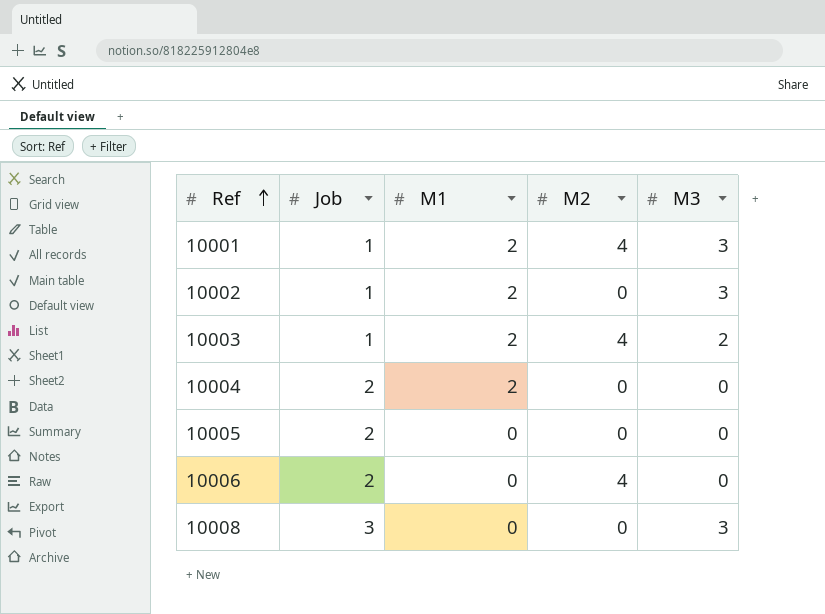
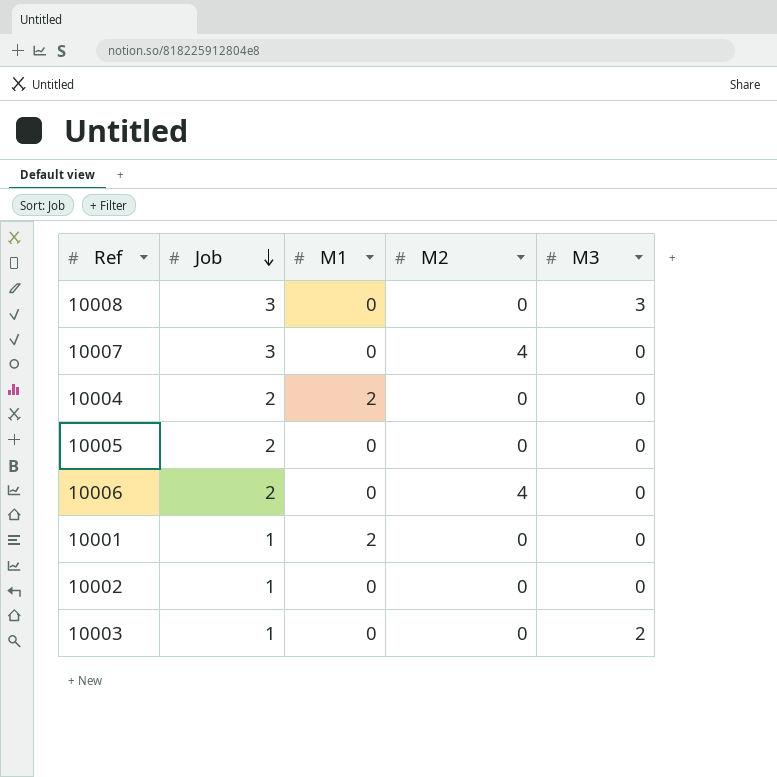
row order: Ref ascending -> Job descending
row 10007: none -> 3 | 0 | 4 | 0
10001 | M2: 4 -> 0
10001 | M3: 3 -> 0
10002 | M1: 2 -> 0
10002 | M3: 3 -> 0
10003 | M1: 2 -> 0
10003 | M2: 4 -> 0

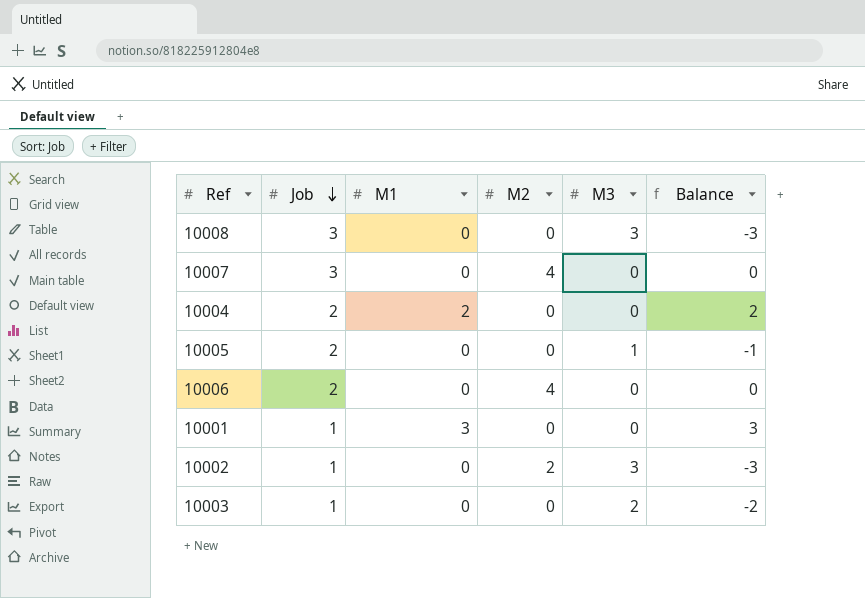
column Balance | formula: none -> [M1] - [M3]
10005 | M3: 0 -> 1
10001 | M1: 2 -> 3
10002 | M2: 0 -> 2
10002 | M3: 0 -> 3

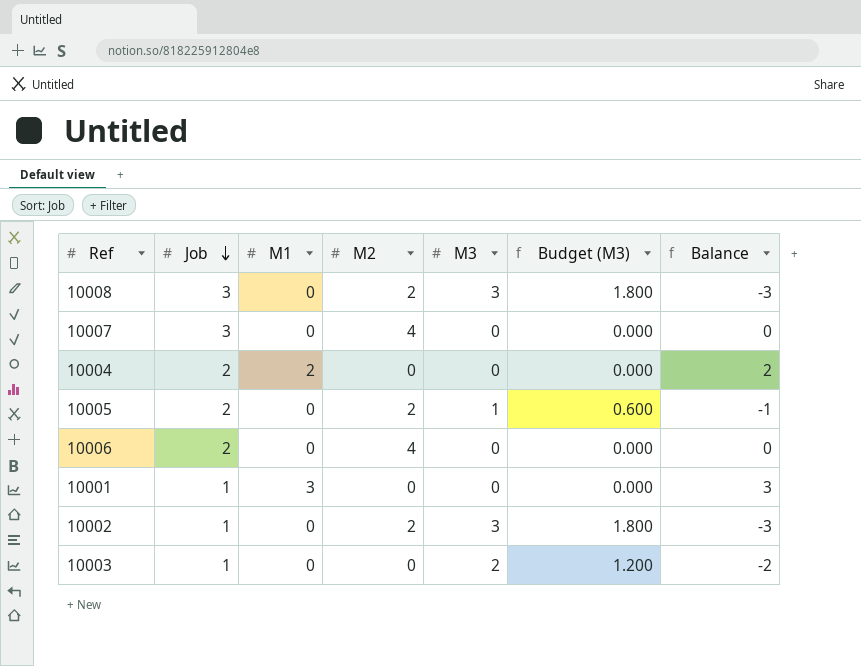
column Budget (M3) | formula: none -> [M3] * 0.6
10008 | M2: 0 -> 2
10005 | M2: 0 -> 2

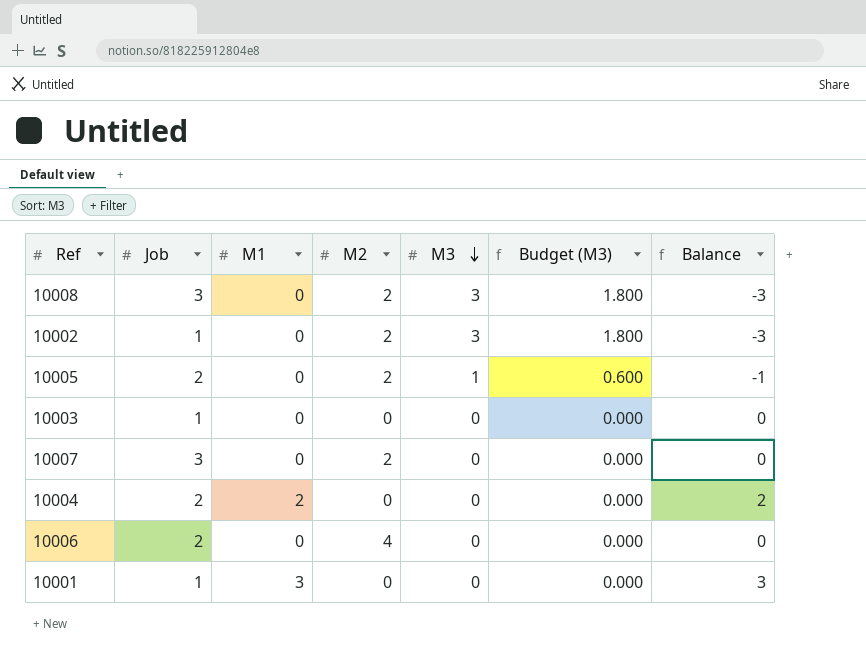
row order: Job descending -> M3 descending
10003 | M3: 2 -> 0
10003 | Budget (M3): 1.200 -> 0.000
10003 | Balance: -2 -> 0
10007 | M2: 4 -> 2

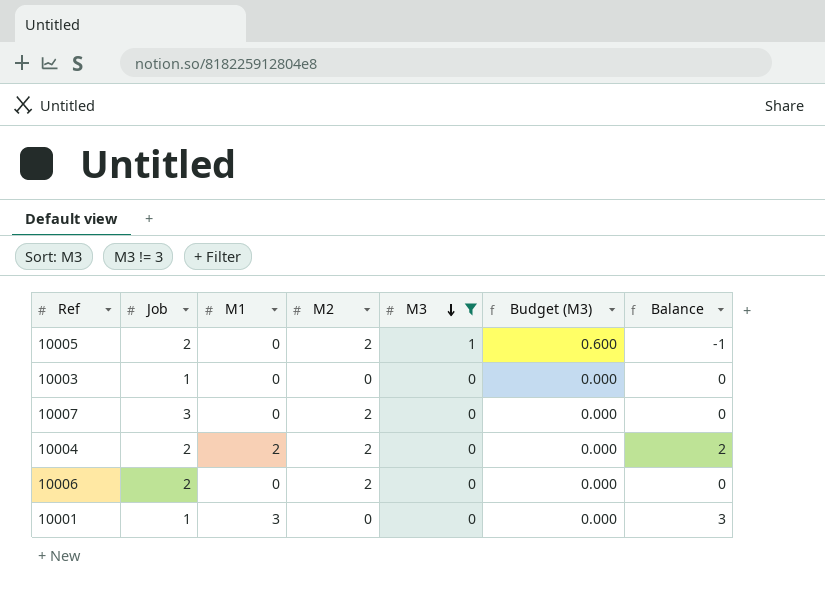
filter: none -> M3 != 3
10004 | M2: 0 -> 2
10006 | M2: 4 -> 2

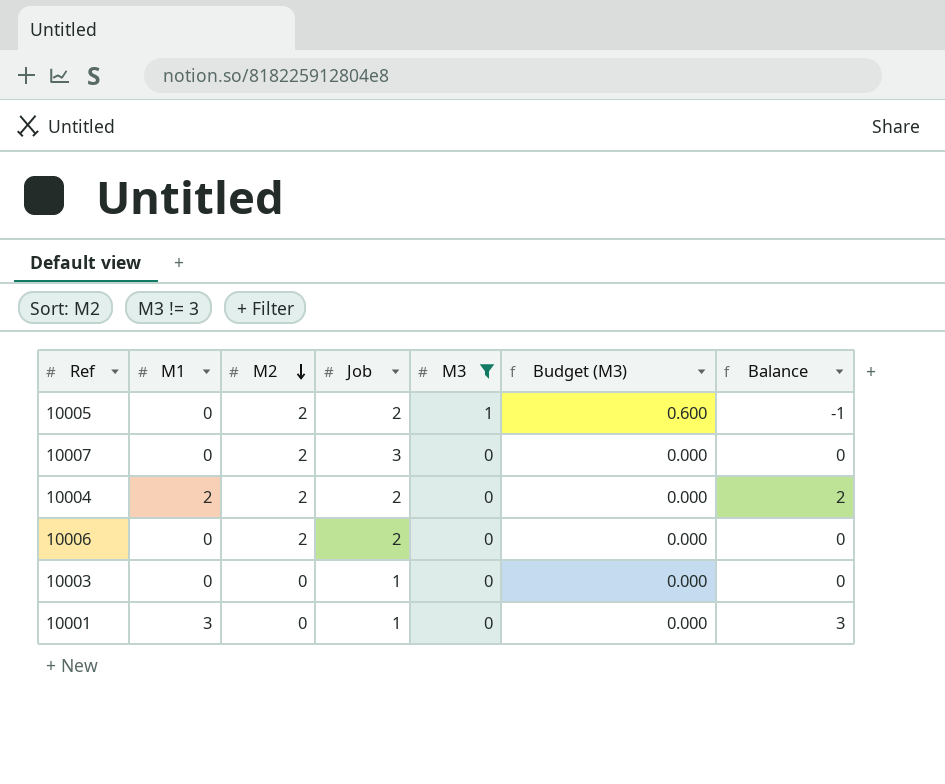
row order: M3 descending -> M2 descending
column Job | position: 2 -> 4

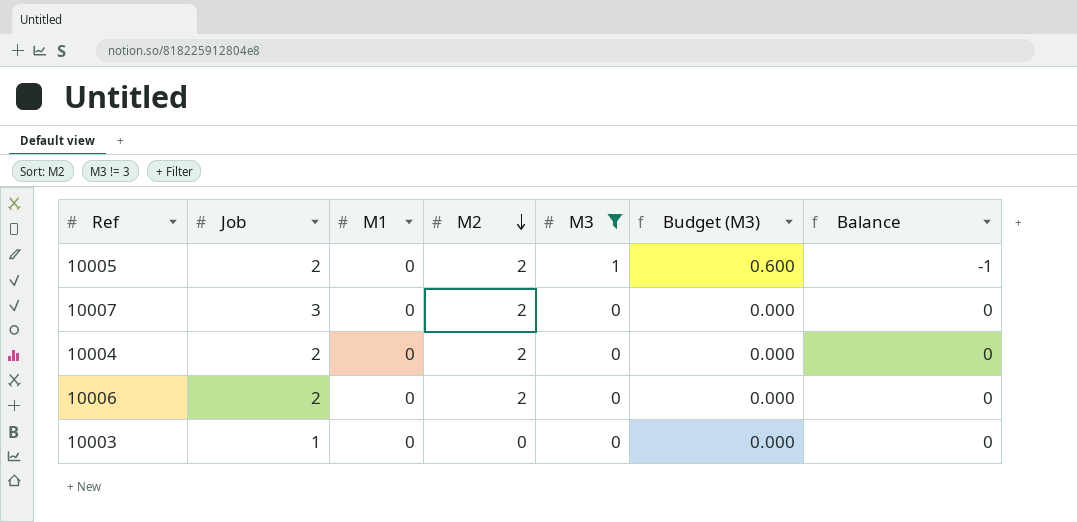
column Job | position: 4 -> 2
row 10001: 3 | 0 | 1 | 0 | 0.000 | 3 -> none
10004 | M1: 2 -> 0
10004 | Balance: 2 -> 0

